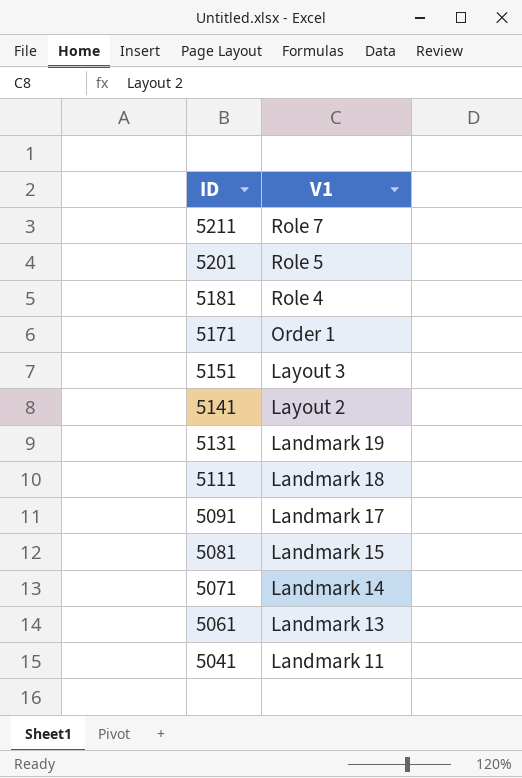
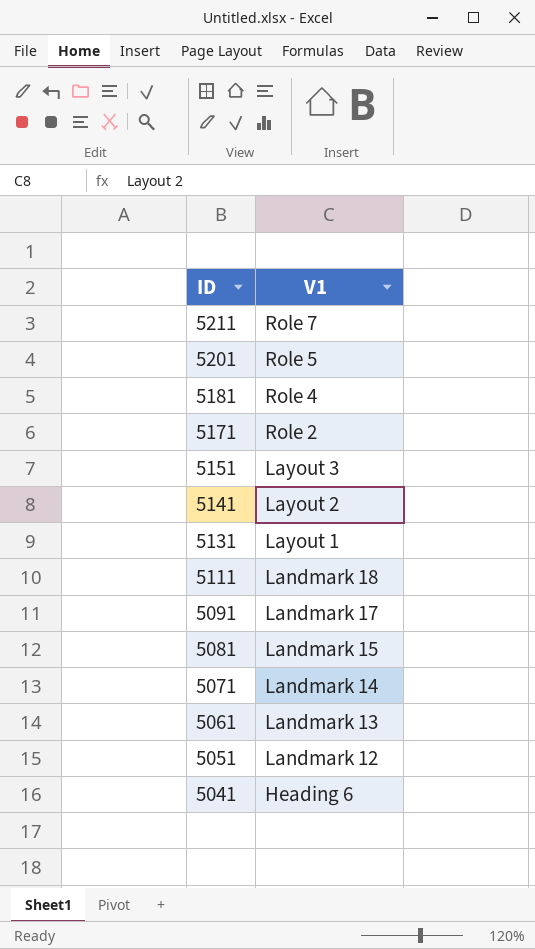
5171 | V1: Order 1 -> Role 2
5131 | V1: Landmark 19 -> Layout 1
row 5051: none -> Landmark 12
5041 | V1: Landmark 11 -> Heading 6

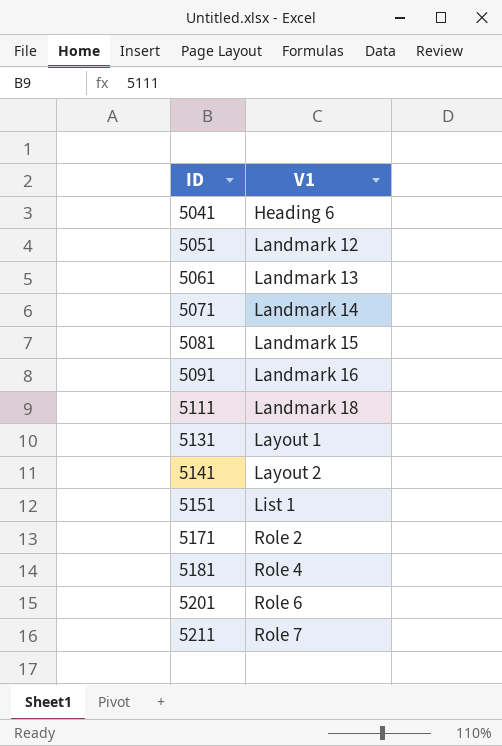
row order: ID descending -> ID ascending
5091 | V1: Landmark 17 -> Landmark 16
5151 | V1: Layout 3 -> List 1
5201 | V1: Role 5 -> Role 6

